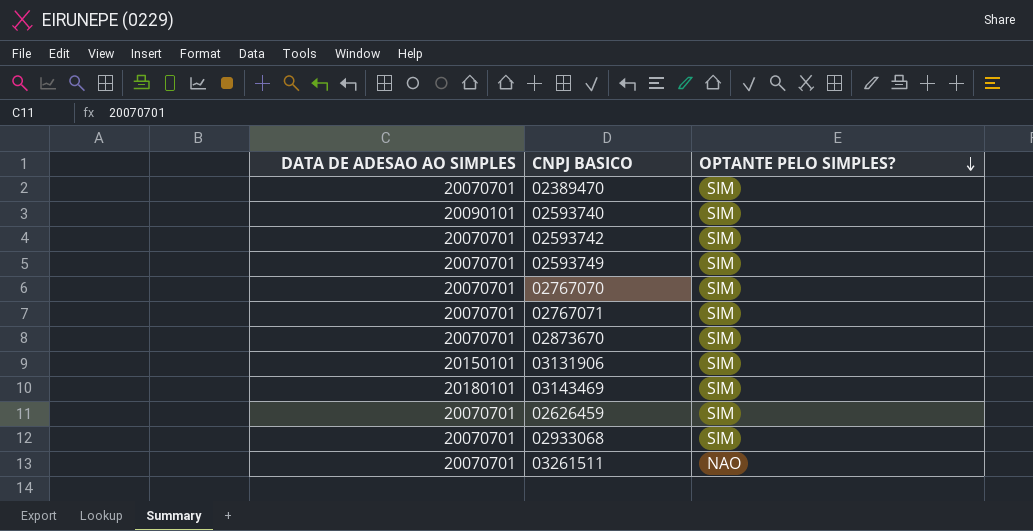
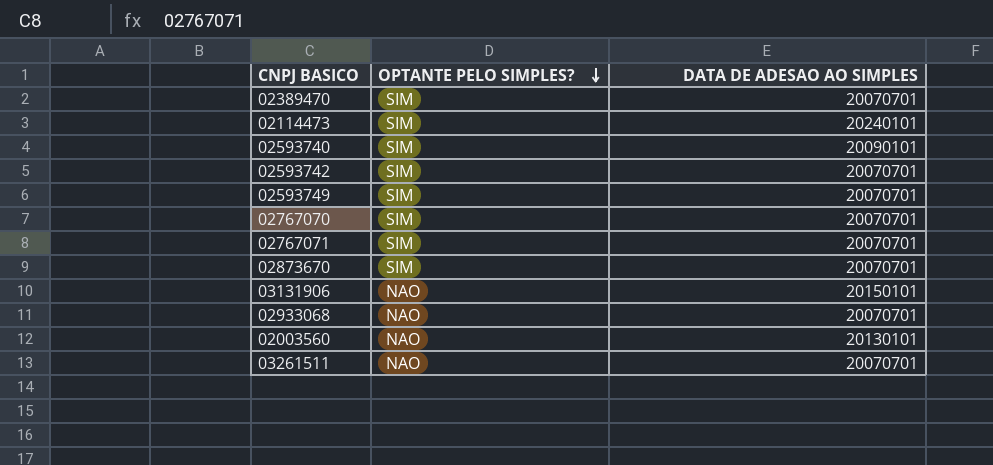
column DATA DE ADESAO AO SIMPLES | position: 1 -> 3
row 03143469: 20180101 | SIM -> none
row 02626459: 20070701 | SIM -> none
row 02114473: none -> SIM | 20240101
03131906 | OPTANTE PELO SIMPLES?: SIM -> NAO
02933068 | OPTANTE PELO SIMPLES?: SIM -> NAO
row 02003560: none -> NAO | 20130101

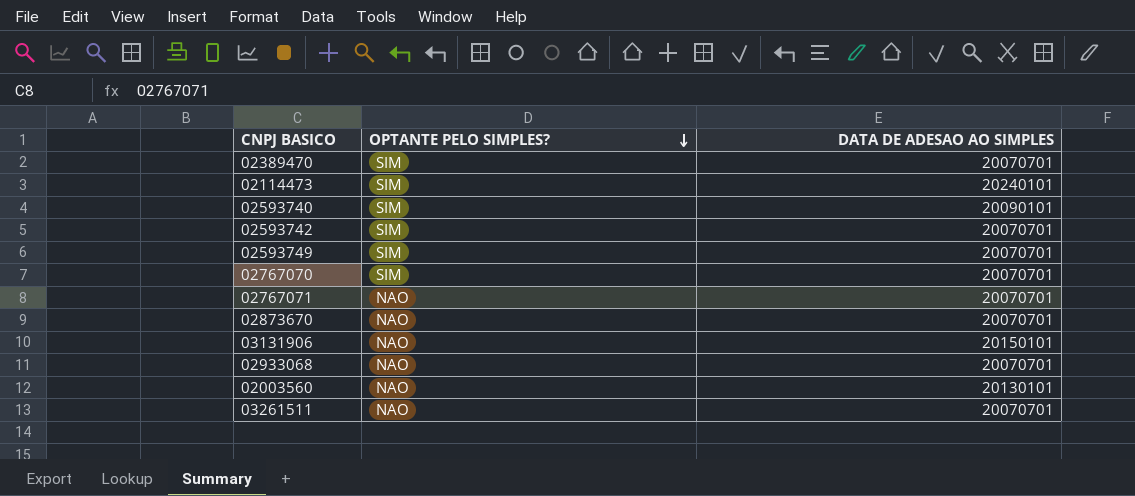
02767071 | OPTANTE PELO SIMPLES?: SIM -> NAO
02873670 | OPTANTE PELO SIMPLES?: SIM -> NAO

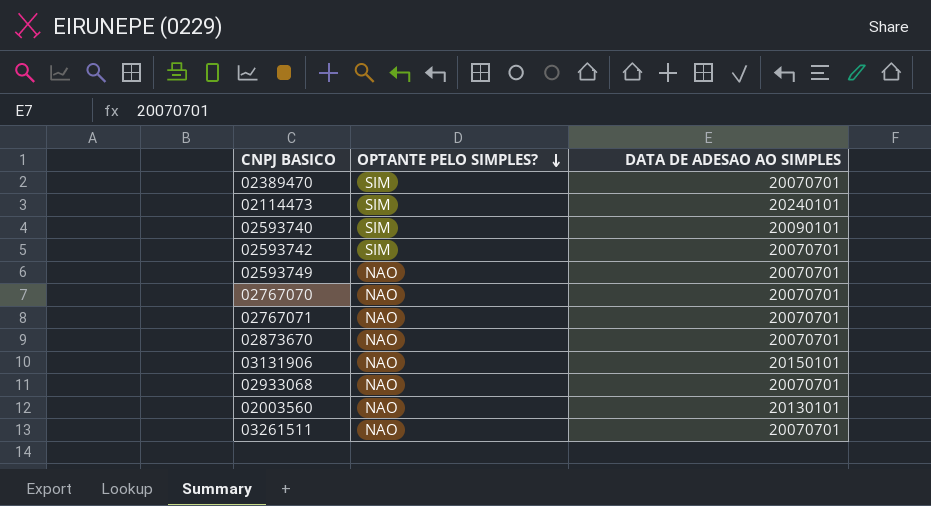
02593749 | OPTANTE PELO SIMPLES?: SIM -> NAO
02767070 | OPTANTE PELO SIMPLES?: SIM -> NAO

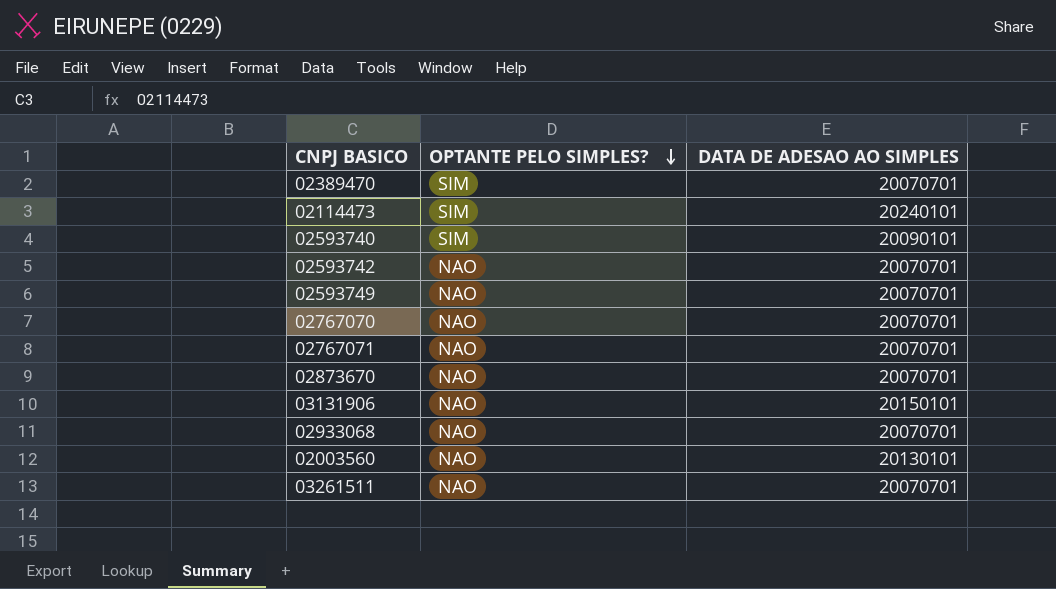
02593742 | OPTANTE PELO SIMPLES?: SIM -> NAO

